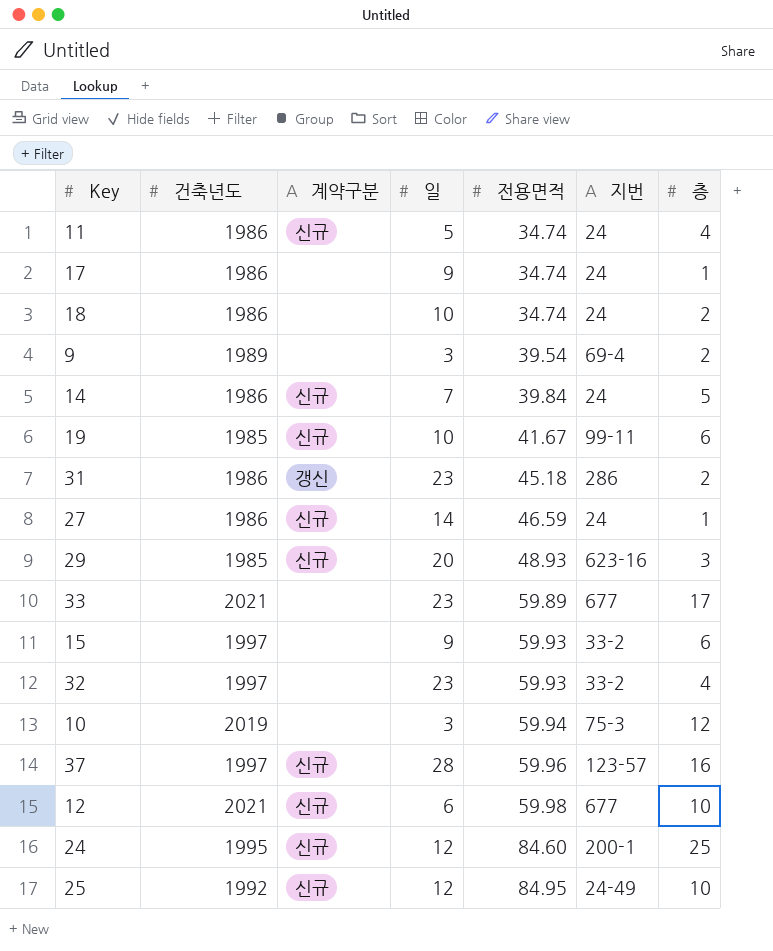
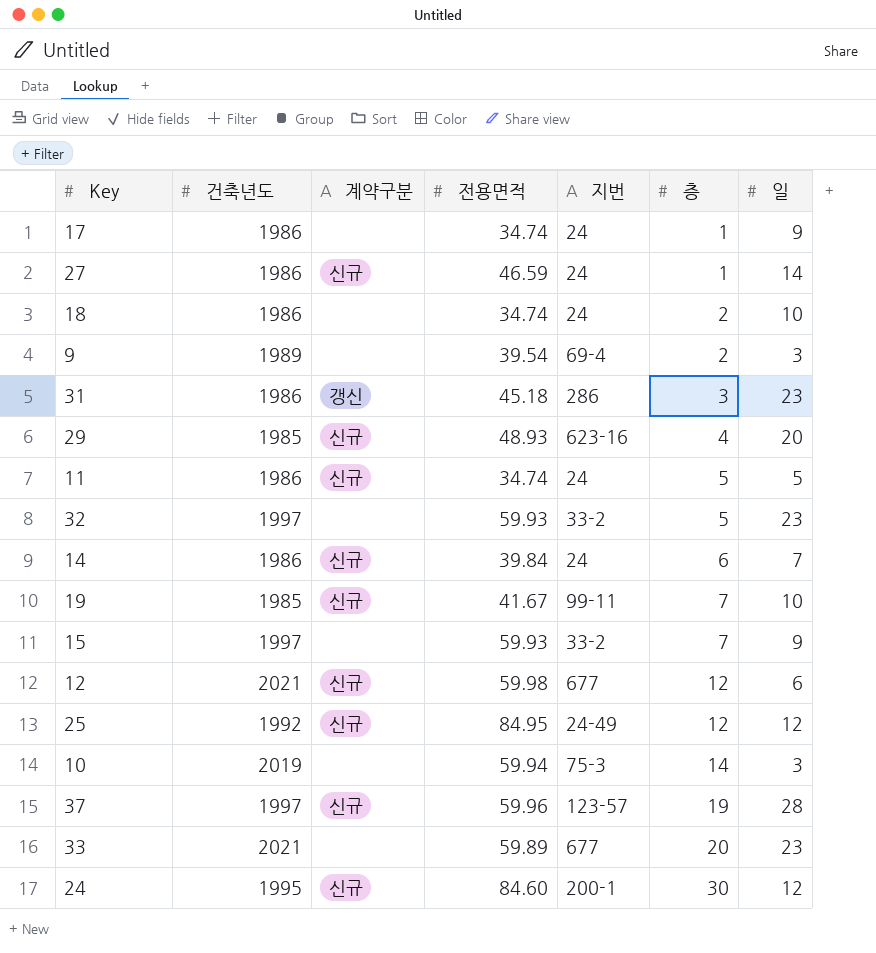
row order: 전용면적 ascending -> 층 ascending
column 일 | position: 4 -> 7
31 | 층: 2 -> 3
29 | 층: 3 -> 4
11 | 층: 4 -> 5
32 | 층: 4 -> 5
14 | 층: 5 -> 6
19 | 층: 6 -> 7
15 | 층: 6 -> 7
12 | 층: 10 -> 12
25 | 층: 10 -> 12
10 | 층: 12 -> 14
37 | 층: 16 -> 19
33 | 층: 17 -> 20
24 | 층: 25 -> 30

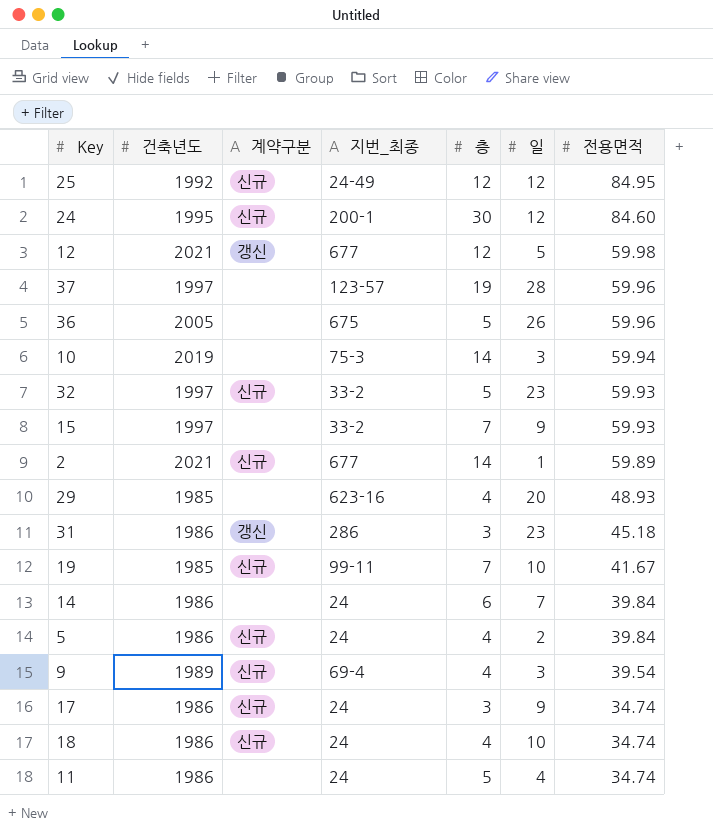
row order: 층 ascending -> 전용면적 descending
column name: 지번 -> 지번_최종
column 전용면적 | position: 4 -> 7
row 27: 1986 | 신규 | 46.59 | 24 | 1 | 14 -> none
row 33: 2021 | none | 59.89 | 677 | 20 | 23 -> none
12 | 계약구분: 신규 -> 갱신
12 | 일: 6 -> 5
37 | 계약구분: 신규 -> none
row 36: none -> 2005 | none | 675 | 5 | 26 | 59.96
32 | 계약구분: none -> 신규
row 2: none -> 2021 | 신규 | 677 | 14 | 1 | 59.89
29 | 계약구분: 신규 -> none
14 | 계약구분: 신규 -> none
row 5: none -> 1986 | 신규 | 24 | 4 | 2 | 39.84
9 | 계약구분: none -> 신규
9 | 층: 2 -> 4
17 | 계약구분: none -> 신규
17 | 층: 1 -> 3
18 | 계약구분: none -> 신규
18 | 층: 2 -> 4
11 | 계약구분: 신규 -> none
11 | 일: 5 -> 4

